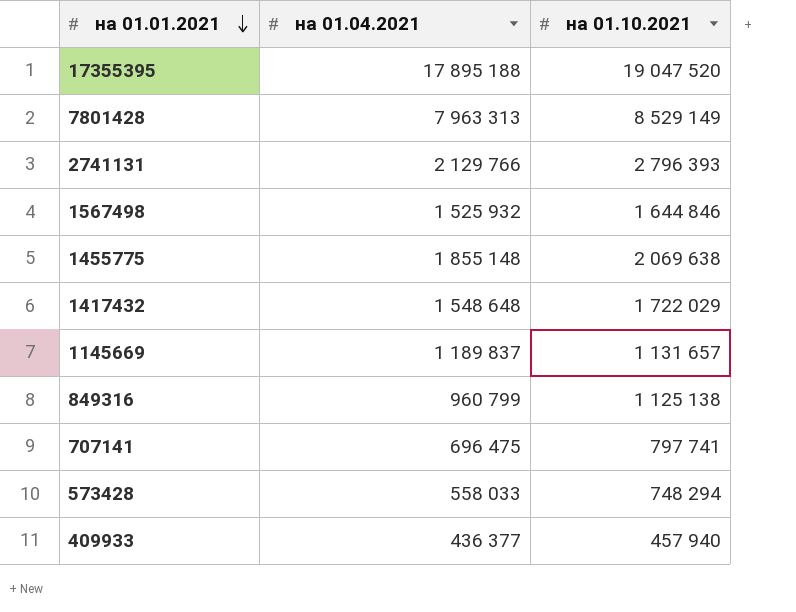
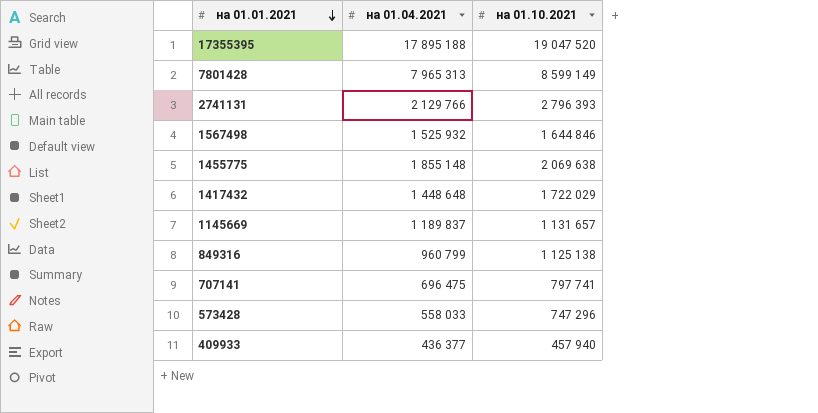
7801428 | на 01.04.2021: 7 963 313 -> 7 965 313
7801428 | на 01.10.2021: 8 529 149 -> 8 599 149
1417432 | на 01.04.2021: 1 548 648 -> 1 448 648
573428 | на 01.10.2021: 748 294 -> 747 296

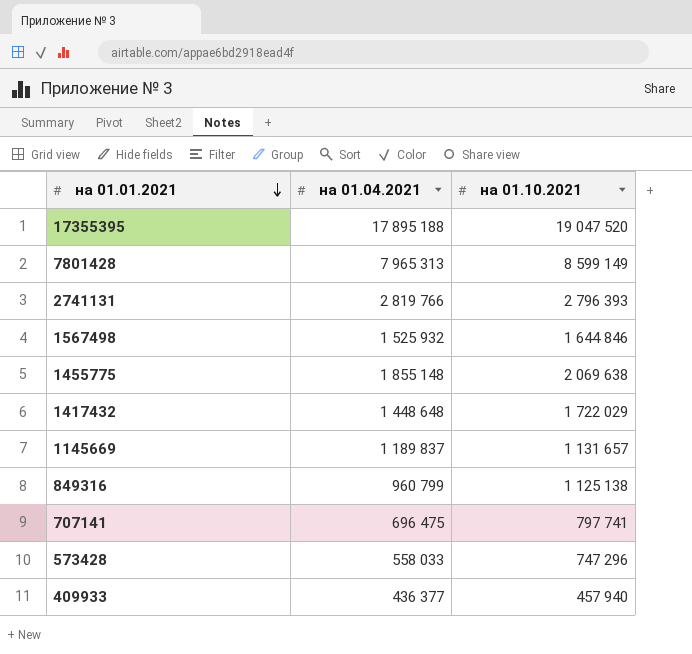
2741131 | на 01.04.2021: 2 129 766 -> 2 819 766

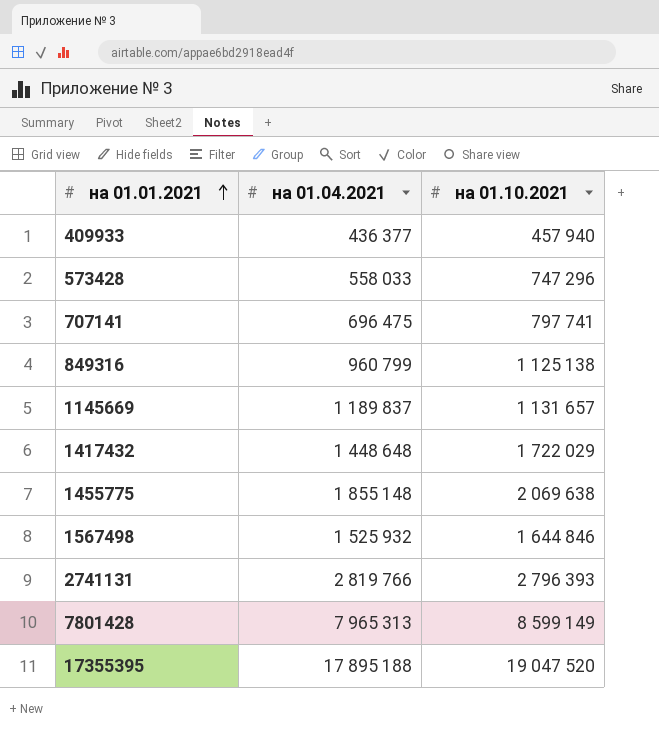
row order: на 01.01.2021 descending -> на 01.01.2021 ascending

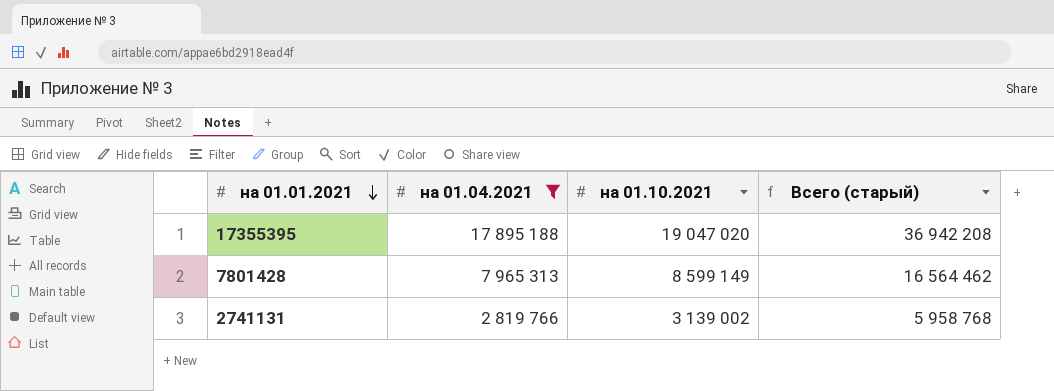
filter: none -> на 01.04.2021 >= 2 819 766
row order: на 01.01.2021 ascending -> на 01.01.2021 descending
column Всего (старый) | formula: none -> [на 01.04.2021] + [на 01.10.2021]
17355395 | на 01.10.2021: 19 047 520 -> 19 047 020
2741131 | на 01.10.2021: 2 796 393 -> 3 139 002

